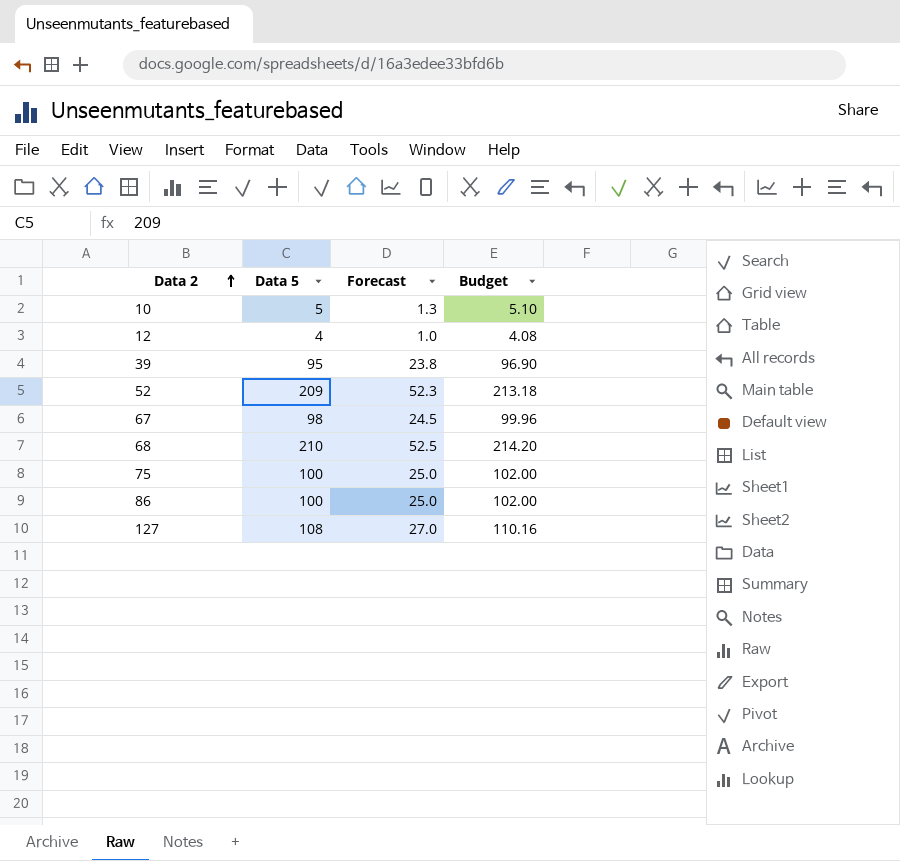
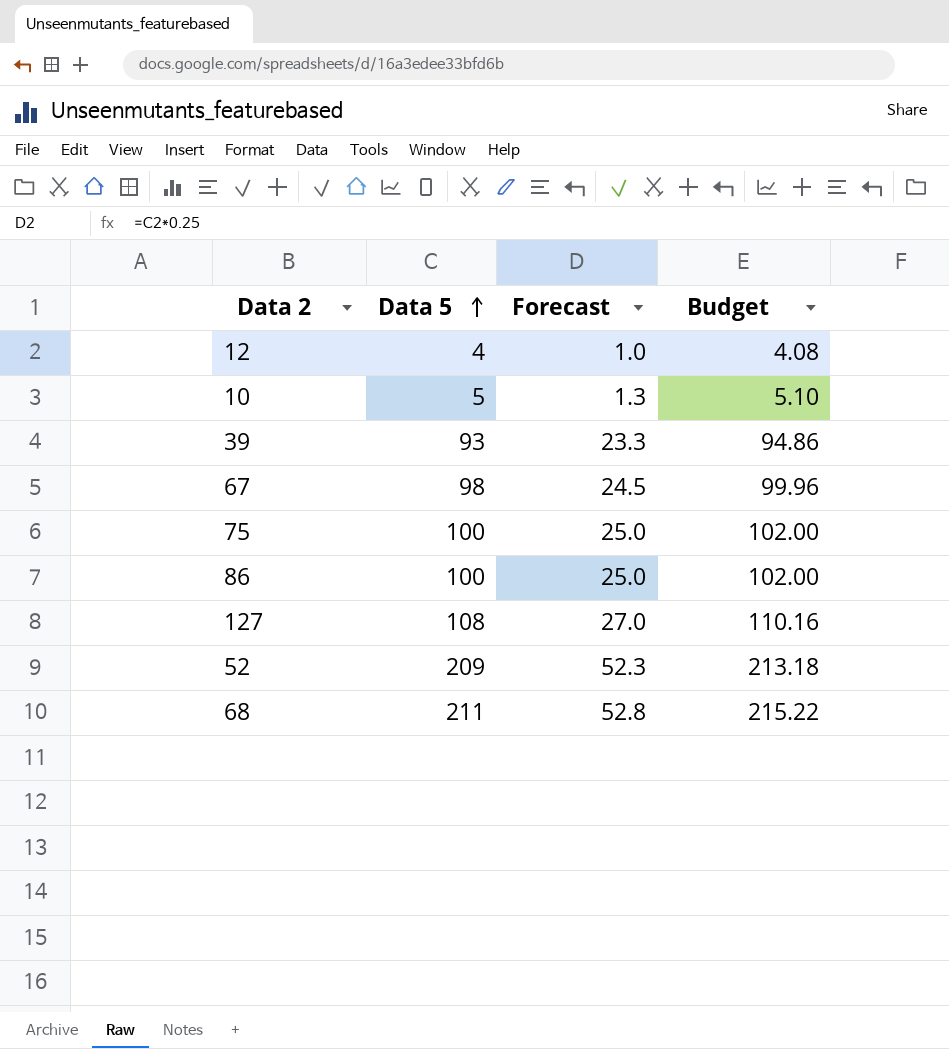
row order: Data 2 ascending -> Data 5 ascending
39 | Data 5: 95 -> 93
39 | Forecast: 23.8 -> 23.3
39 | Budget: 96.90 -> 94.86
68 | Data 5: 210 -> 211
68 | Forecast: 52.5 -> 52.8
68 | Budget: 214.20 -> 215.22

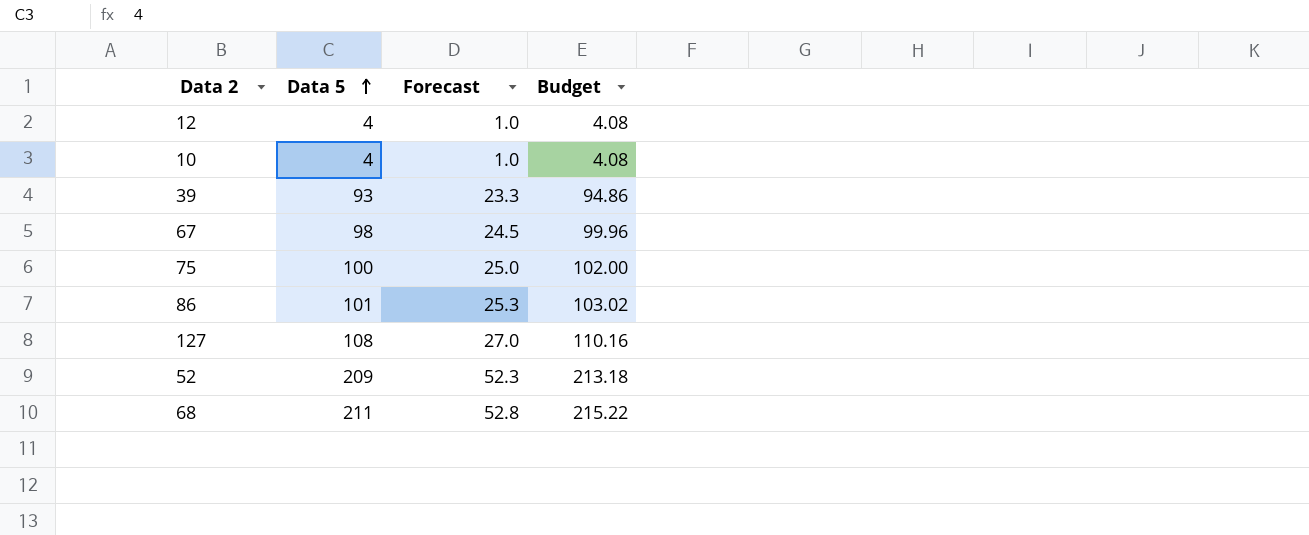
10 | Data 5: 5 -> 4
10 | Forecast: 1.3 -> 1.0
10 | Budget: 5.10 -> 4.08
86 | Data 5: 100 -> 101
86 | Forecast: 25.0 -> 25.3
86 | Budget: 102.00 -> 103.02

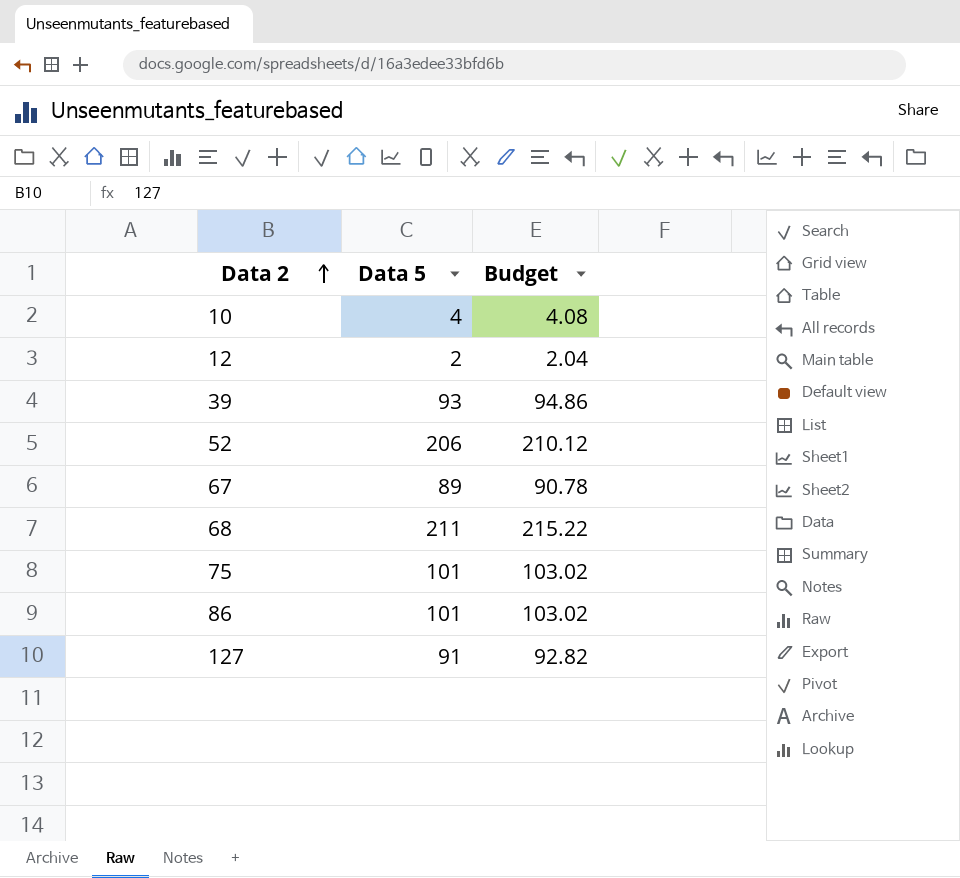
row order: Data 5 ascending -> Data 2 ascending
column Forecast | formula: [Data 5] * 0.25 -> none
12 | Data 5: 4 -> 2
12 | Budget: 4.08 -> 2.04
52 | Data 5: 209 -> 206
52 | Budget: 213.18 -> 210.12
67 | Data 5: 98 -> 89
67 | Budget: 99.96 -> 90.78
75 | Data 5: 100 -> 101
75 | Budget: 102.00 -> 103.02
127 | Data 5: 108 -> 91
127 | Budget: 110.16 -> 92.82

